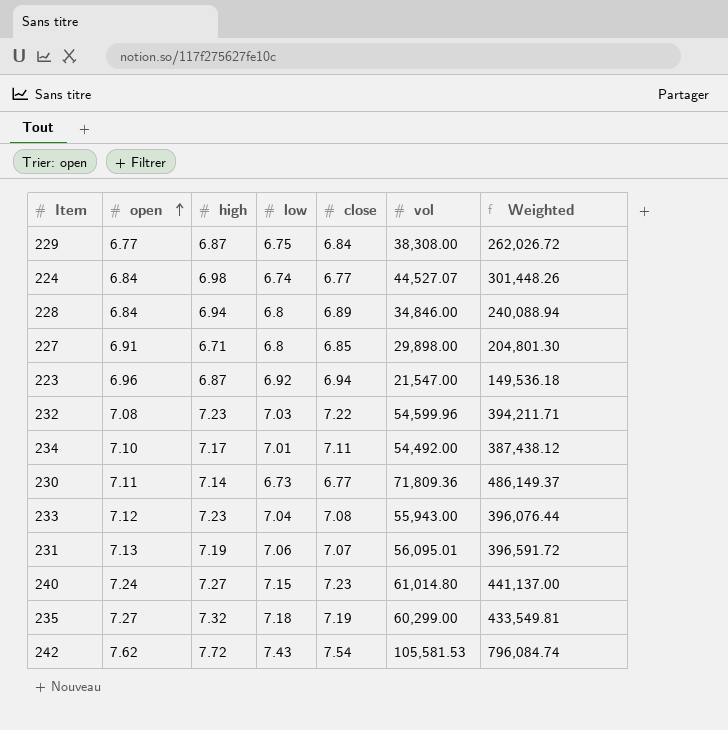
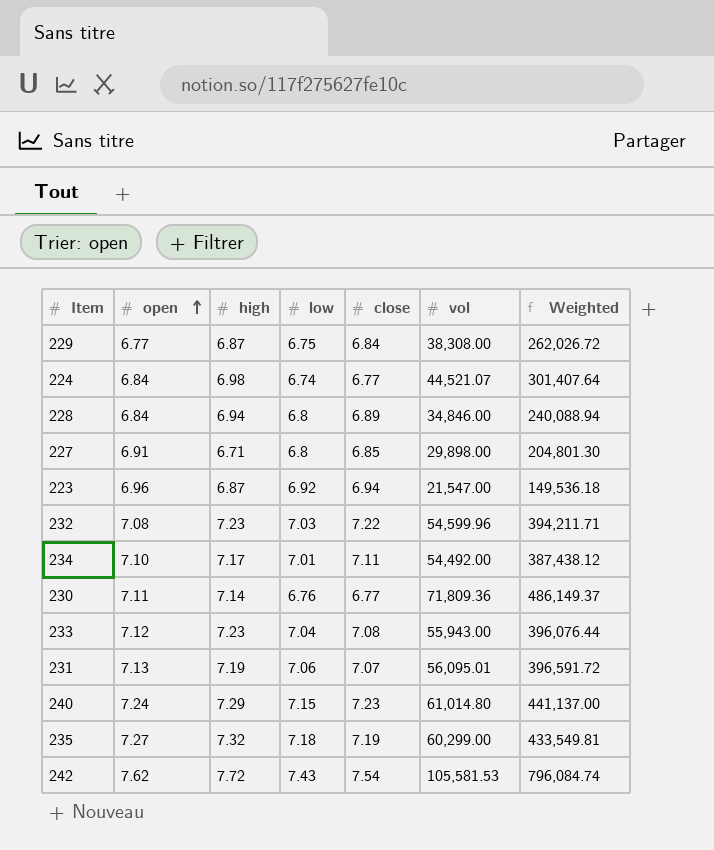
224 | vol: 44,527.07 -> 44,521.07
224 | Weighted: 301,448.26 -> 301,407.64
230 | low: 6.73 -> 6.76
240 | high: 7.27 -> 7.29

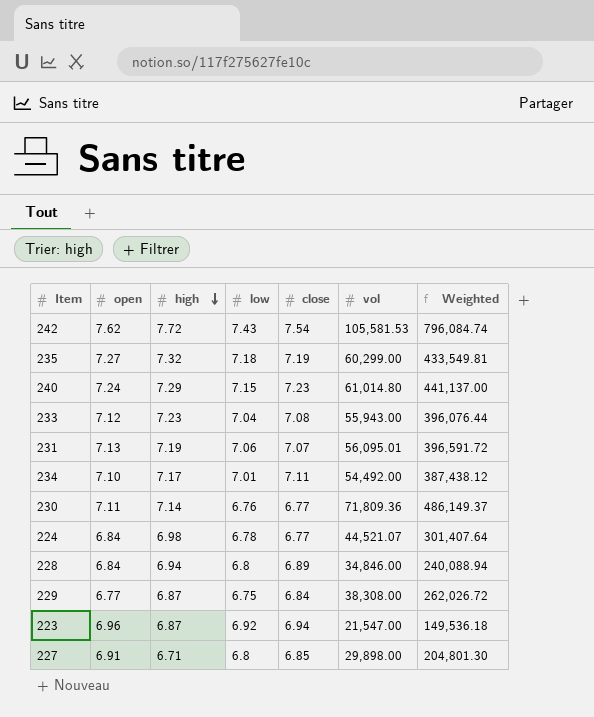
row order: open ascending -> high descending
row 232: 7.08 | 7.23 | 7.03 | 7.22 | 54,599.96 | 394,211.71 -> none
224 | low: 6.74 -> 6.78

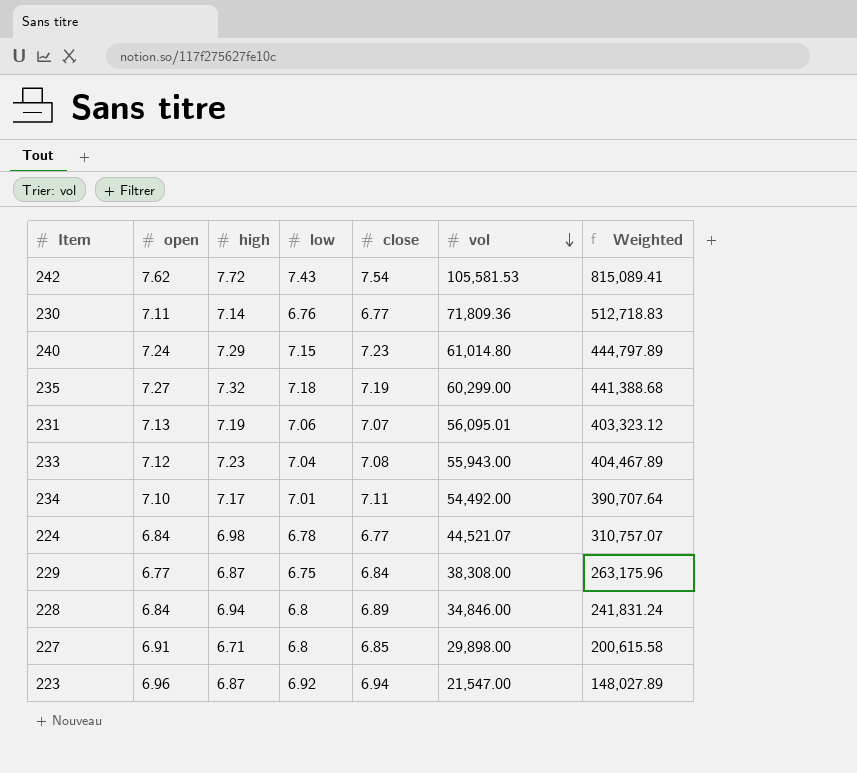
row order: high descending -> vol descending
column Weighted | formula: [close] * [vol] -> [high] * [vol]

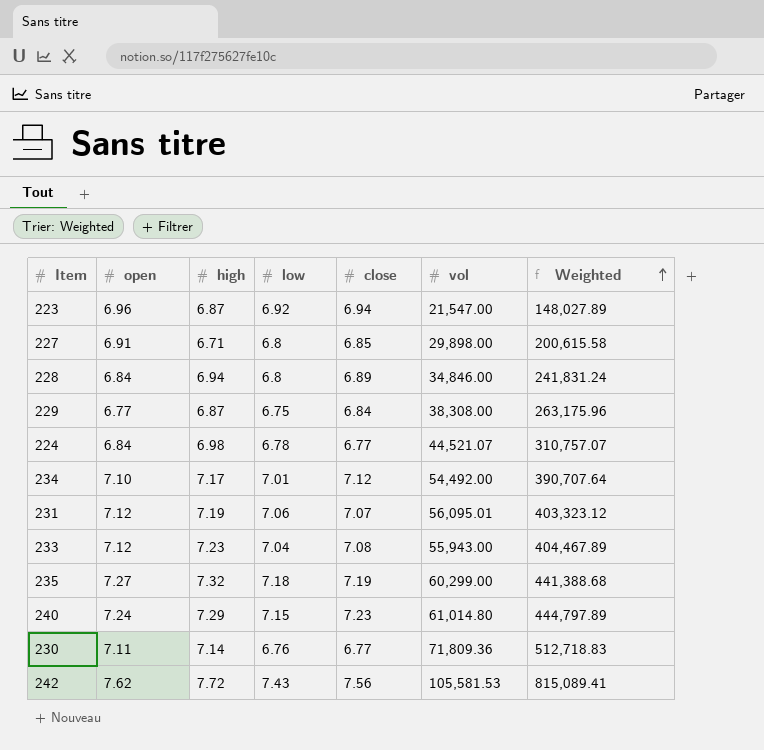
row order: vol descending -> Weighted ascending
234 | close: 7.11 -> 7.12
231 | open: 7.13 -> 7.12
242 | close: 7.54 -> 7.56

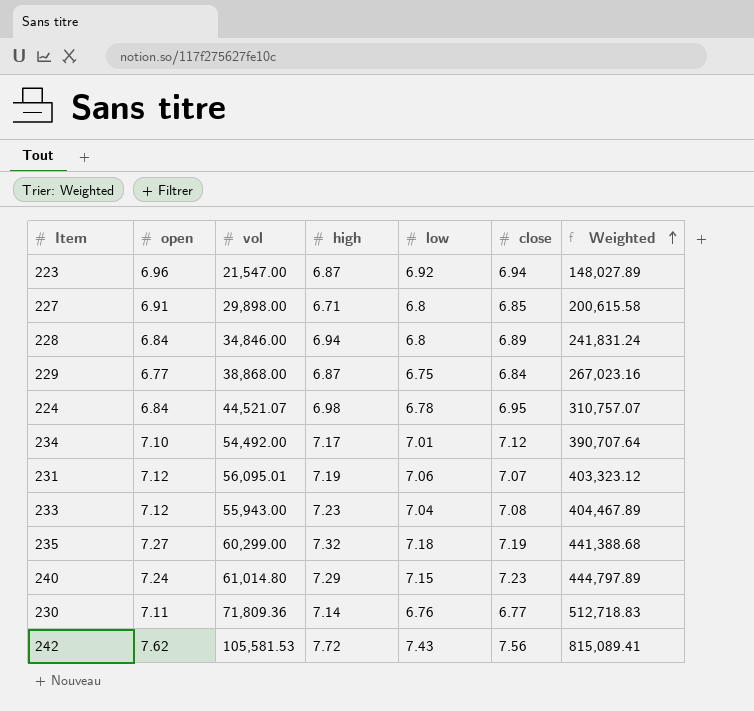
column vol | position: 6 -> 3
229 | vol: 38,308.00 -> 38,868.00
229 | Weighted: 263,175.96 -> 267,023.16
224 | close: 6.77 -> 6.95

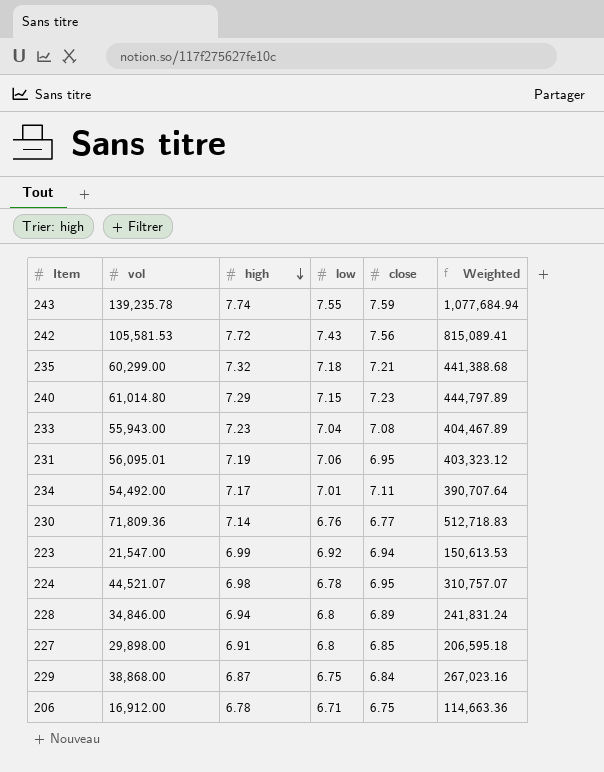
row order: Weighted ascending -> high descending
column open | position: 2 -> none
row 243: none -> 139,235.78 | 7.74 | 7.55 | 7.59 | 1,077,684.94
235 | close: 7.19 -> 7.21
231 | close: 7.07 -> 6.95
234 | close: 7.12 -> 7.11
223 | high: 6.87 -> 6.99
223 | Weighted: 148,027.89 -> 150,613.53
227 | high: 6.71 -> 6.91
227 | Weighted: 200,615.58 -> 206,595.18
row 206: none -> 16,912.00 | 6.78 | 6.71 | 6.75 | 114,663.36

